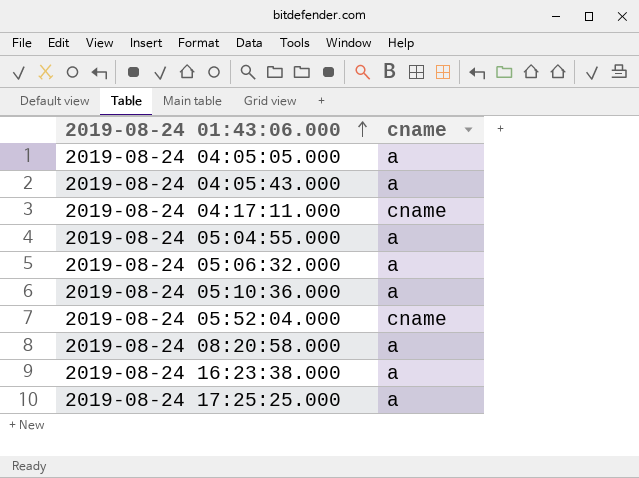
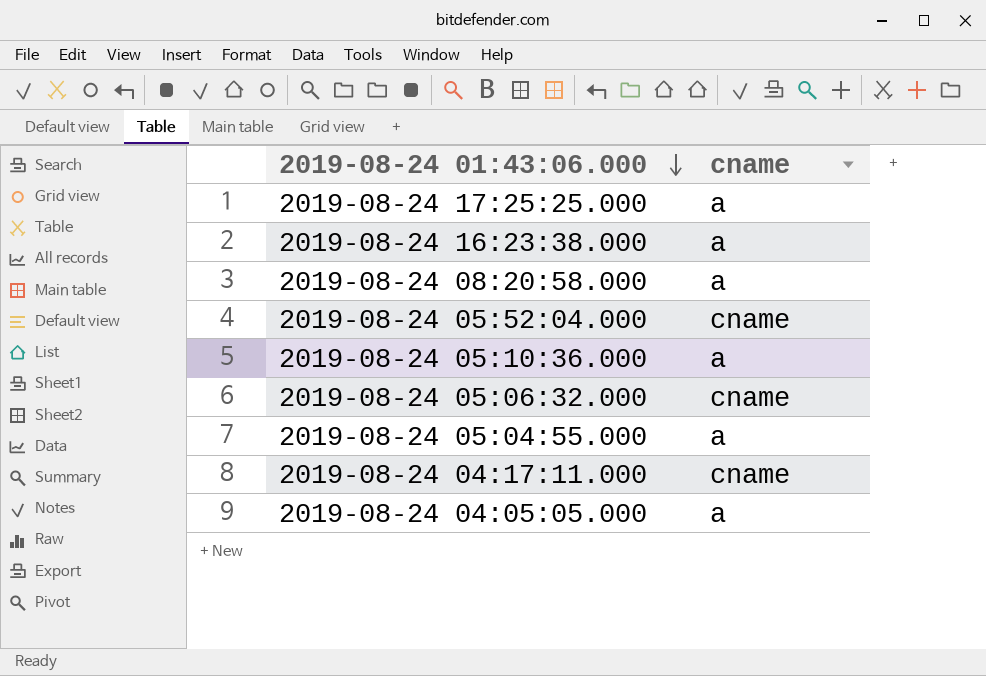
row order: 2019-08-24 01:43:06.000 ascending -> 2019-08-24 01:43:06.000 descending
row 2019-08-24 04:05:43.000: a -> none
2019-08-24 05:06:32.000 | cname: a -> cname

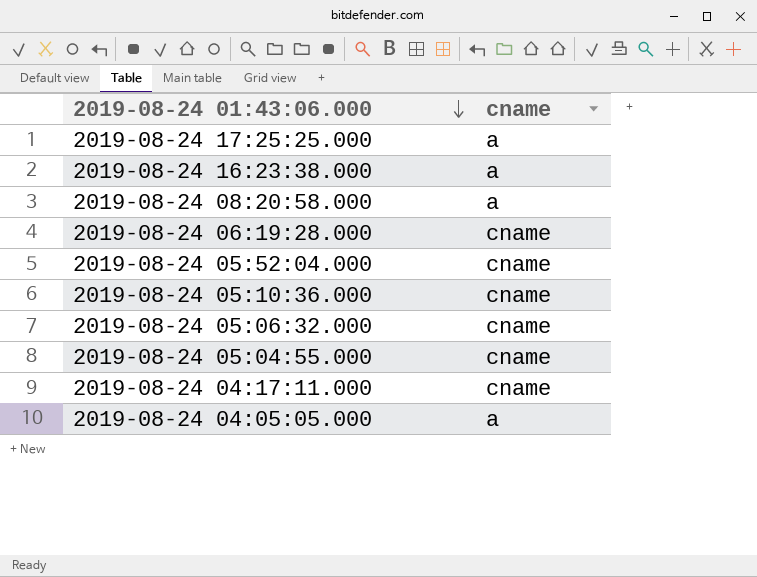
row 2019-08-24 06:19:28.000: none -> cname
2019-08-24 05:10:36.000 | cname: a -> cname
2019-08-24 05:04:55.000 | cname: a -> cname

